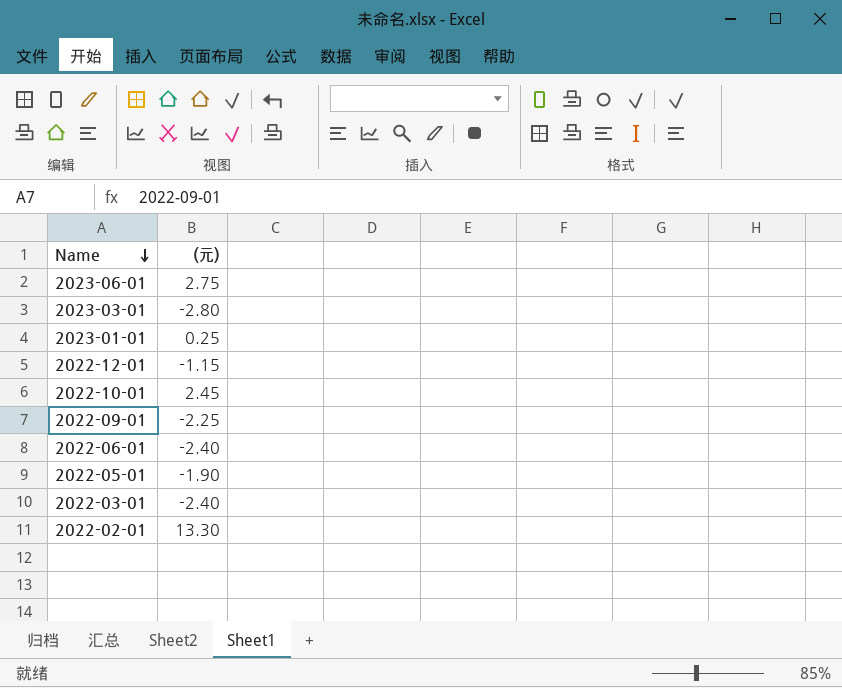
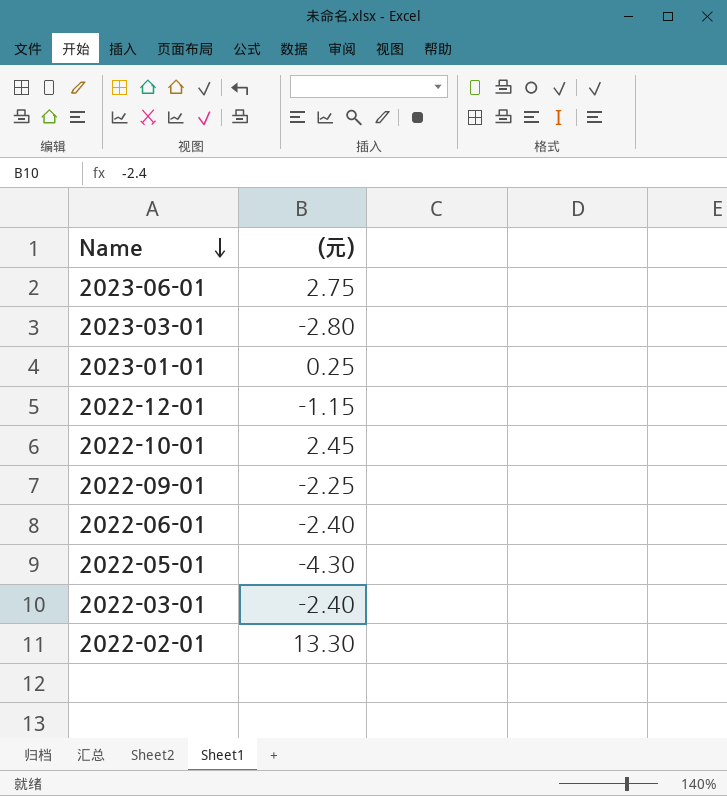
2022-05-01 | (元): -1.90 -> -4.30

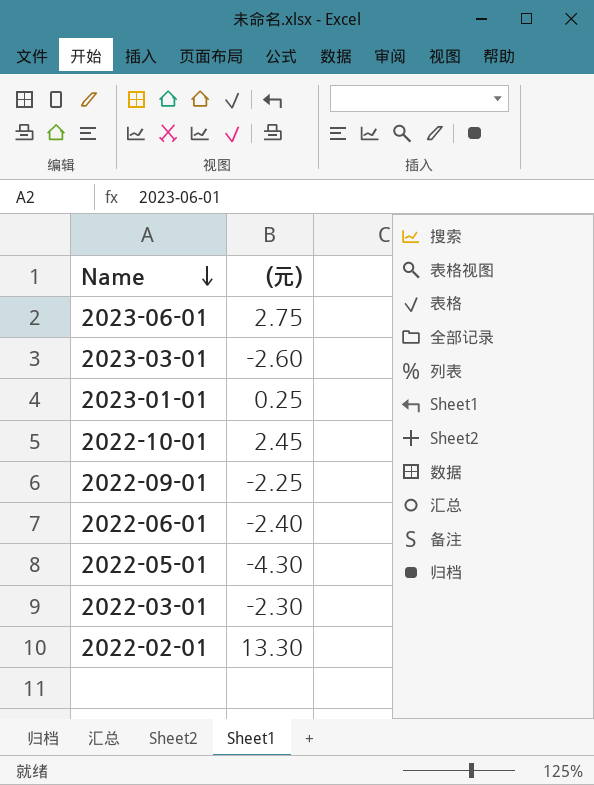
row 2022-12-01: -1.15 -> none
2023-03-01 | (元): -2.80 -> -2.60
2022-03-01 | (元): -2.40 -> -2.30

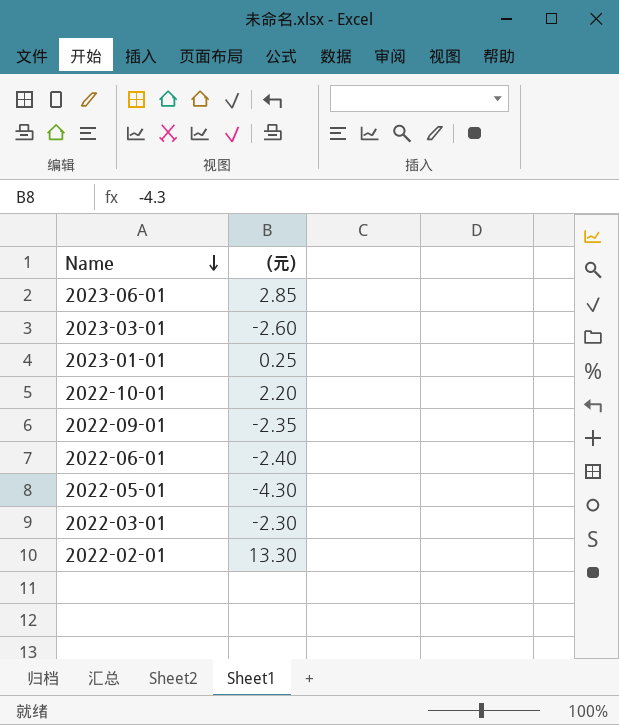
2023-06-01 | (元): 2.75 -> 2.85
2022-10-01 | (元): 2.45 -> 2.20
2022-09-01 | (元): -2.25 -> -2.35

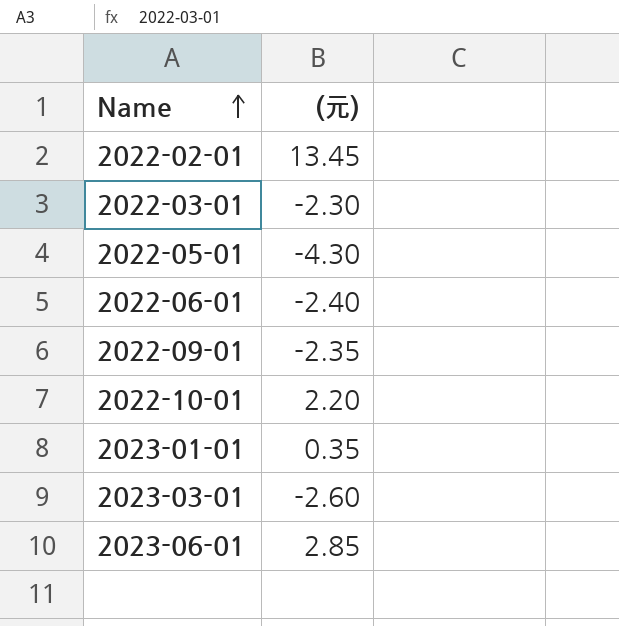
row order: Name descending -> Name ascending
2022-02-01 | (元): 13.30 -> 13.45
2023-01-01 | (元): 0.25 -> 0.35

